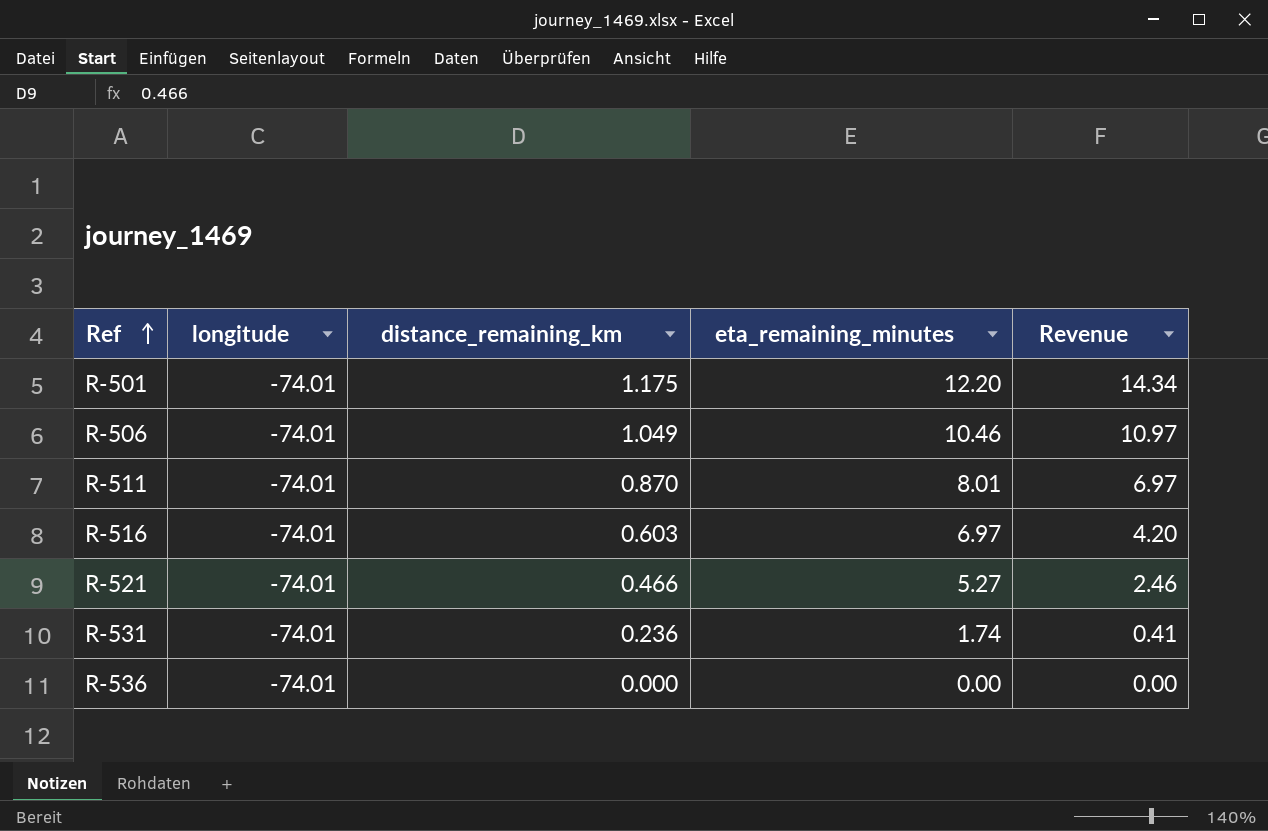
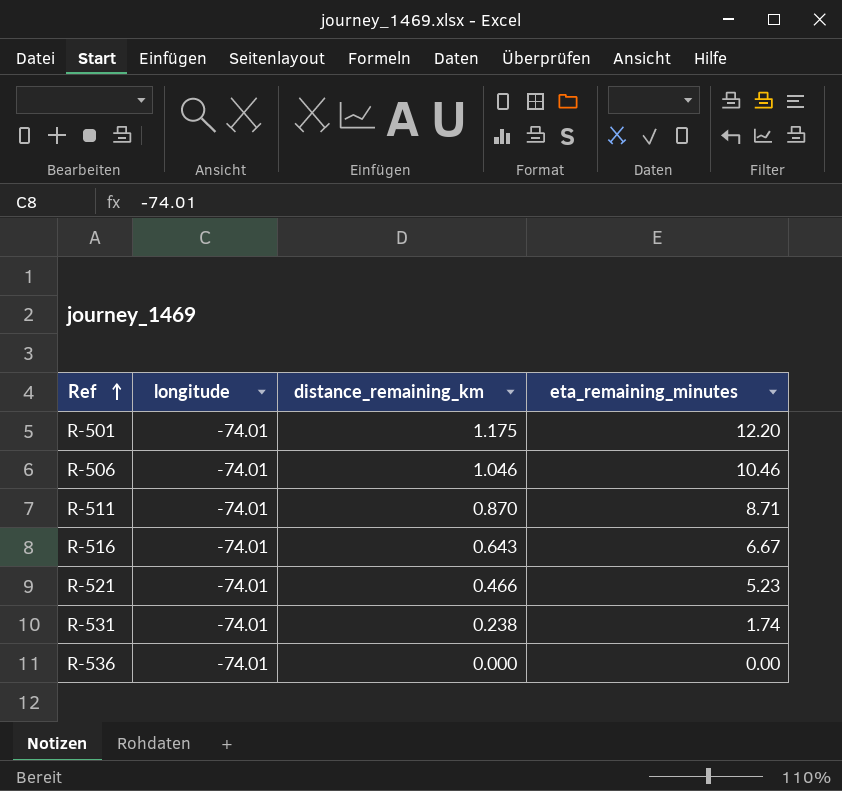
column Revenue | formula: [distance_remaining_km] * [eta_remaining_minutes] -> none
R-506 | distance_remaining_km: 1.049 -> 1.046
R-511 | eta_remaining_minutes: 8.01 -> 8.71
R-516 | distance_remaining_km: 0.603 -> 0.643
R-516 | eta_remaining_minutes: 6.97 -> 6.67
R-521 | eta_remaining_minutes: 5.27 -> 5.23
R-531 | distance_remaining_km: 0.236 -> 0.238

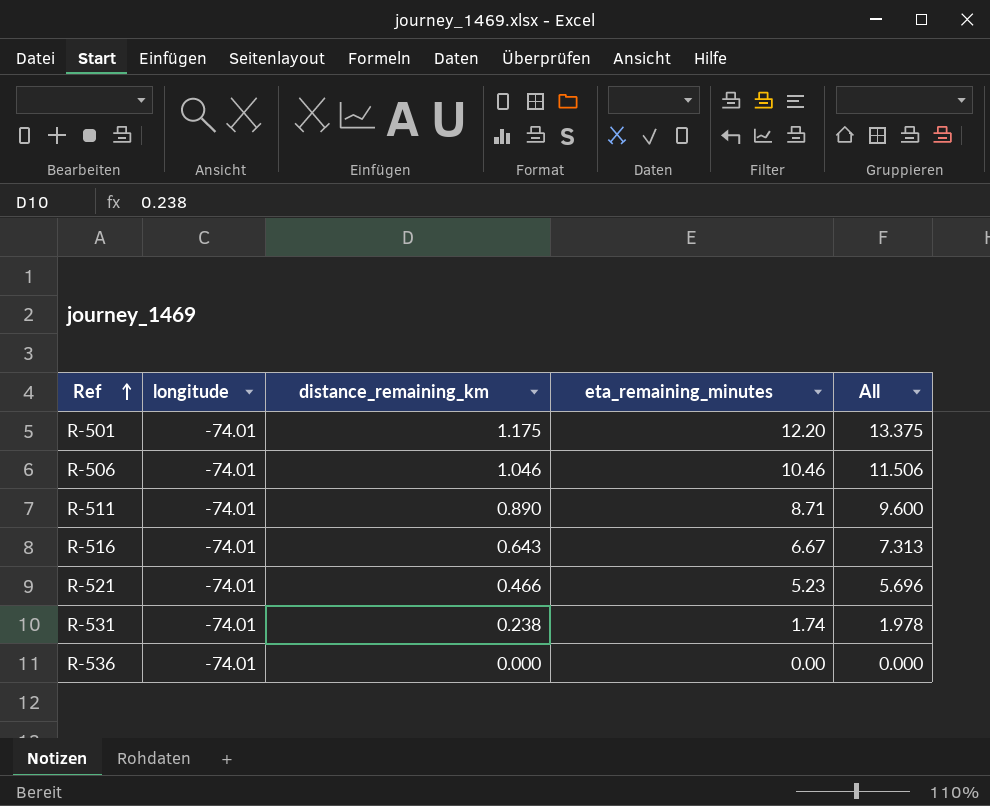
column All | formula: none -> [distance_remaining_km] + [eta_remaining_minutes]
R-511 | distance_remaining_km: 0.870 -> 0.890

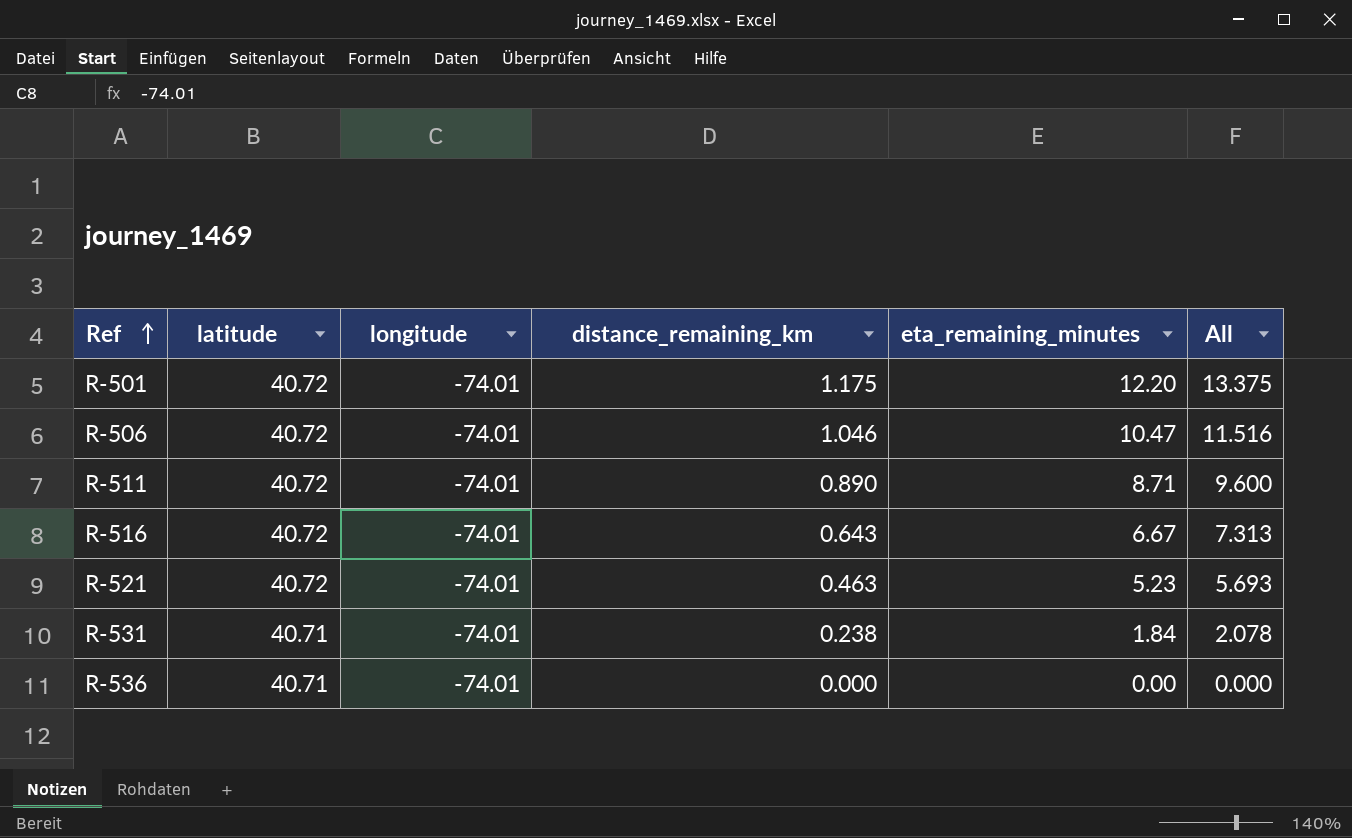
column latitude | position: none -> 2
R-506 | eta_remaining_minutes: 10.46 -> 10.47
R-506 | All: 11.506 -> 11.516
R-521 | distance_remaining_km: 0.466 -> 0.463
R-521 | All: 5.696 -> 5.693
R-531 | eta_remaining_minutes: 1.74 -> 1.84
R-531 | All: 1.978 -> 2.078

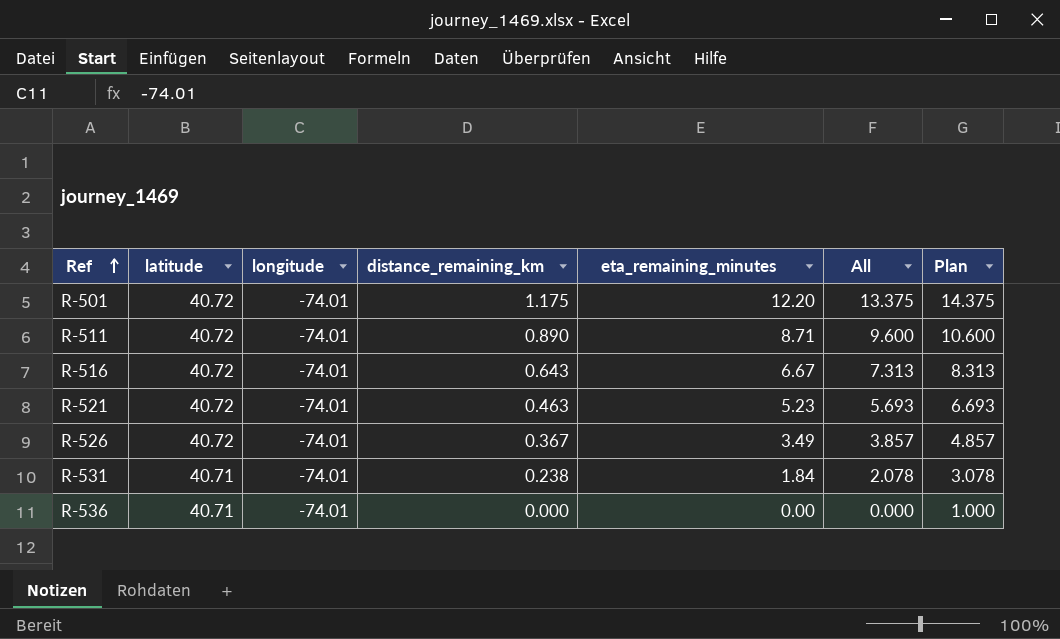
column Plan | formula: none -> [All] + 1
row R-506: 40.72 | -74.01 | 1.046 | 10.47 | 11.516 -> none
row R-526: none -> 40.72 | -74.01 | 0.367 | 3.49 | 3.857 | 4.857

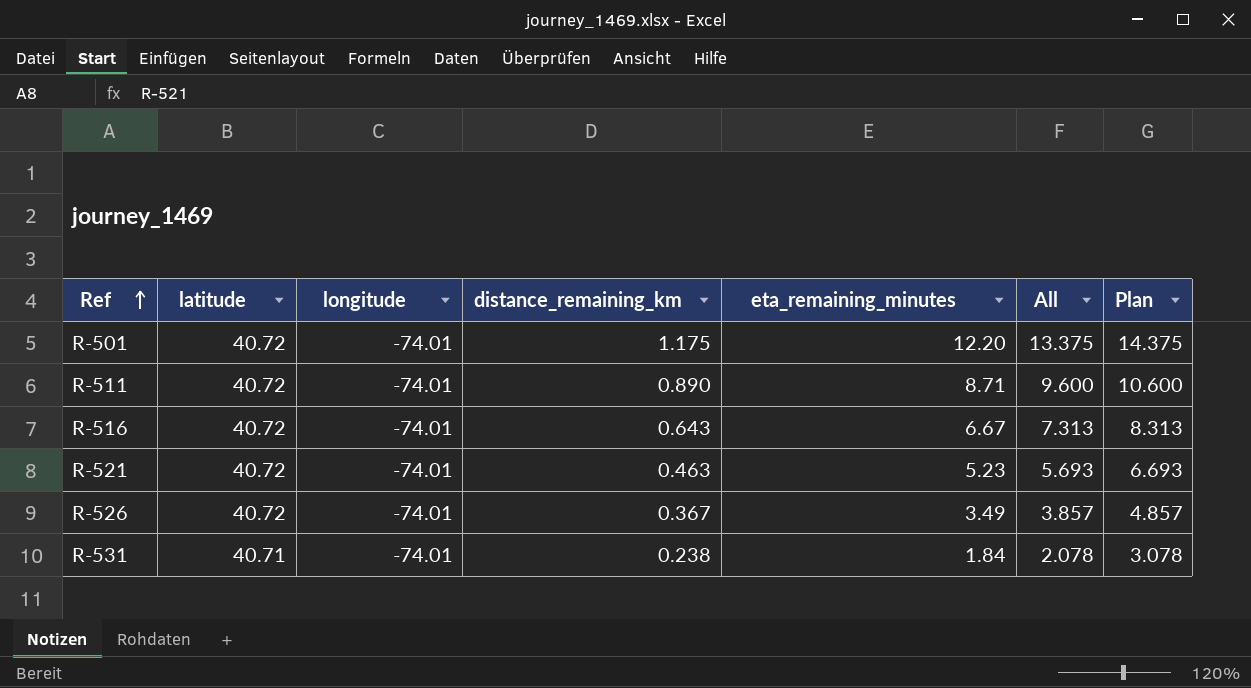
row R-536: 40.71 | -74.01 | 0.000 | 0.00 | 0.000 | 1.000 -> none

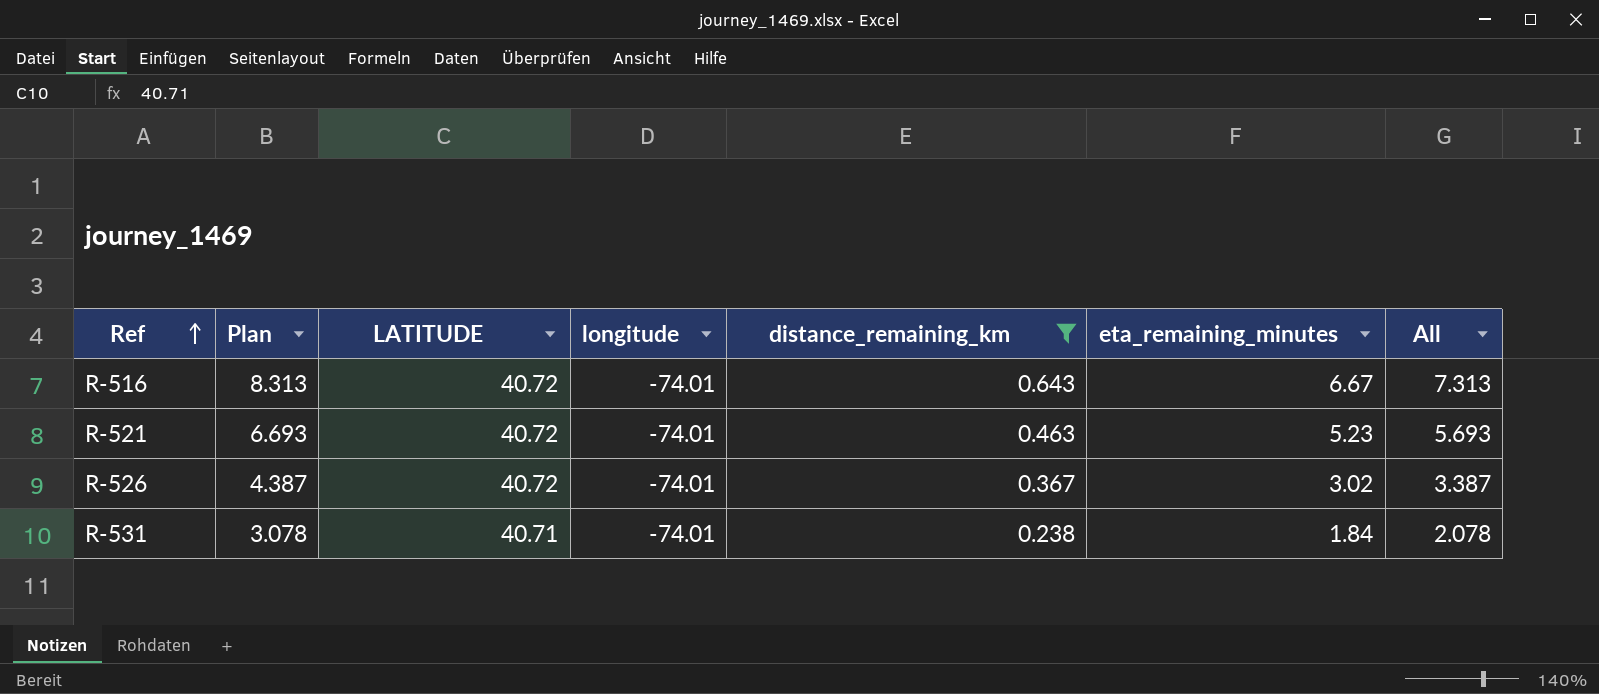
filter: none -> distance_remaining_km <= 0.643
column Plan | position: 7 -> 2
column name: latitude -> LATITUDE
R-526 | Plan: 4.857 -> 4.387
R-526 | eta_remaining_minutes: 3.49 -> 3.02
R-526 | All: 3.857 -> 3.387

